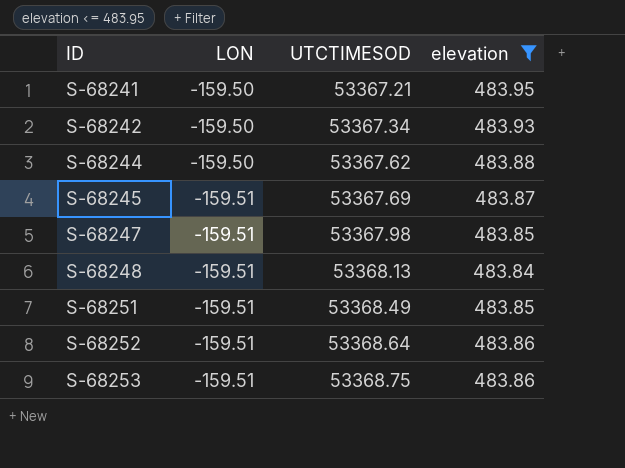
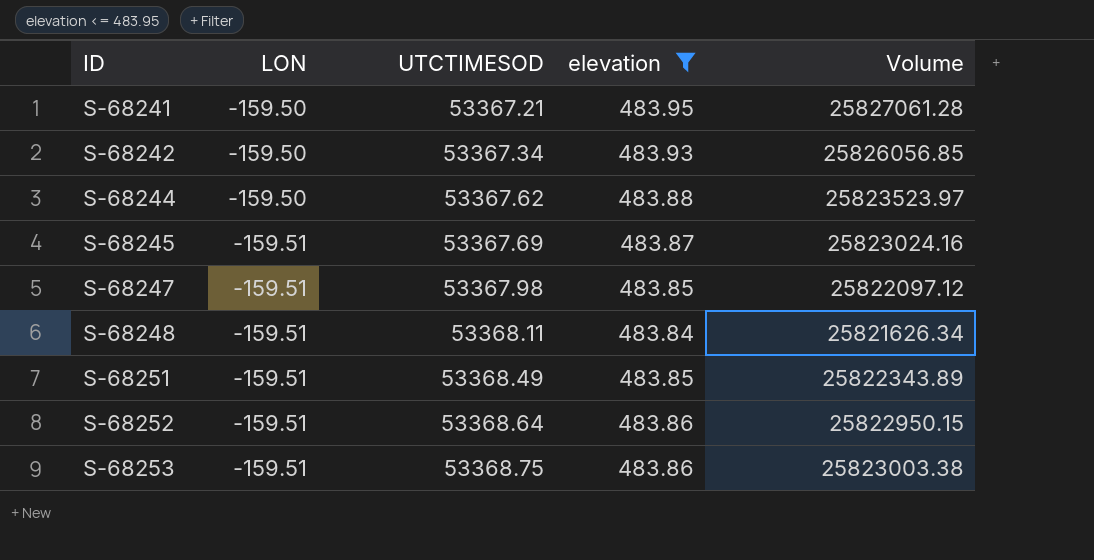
column Volume | formula: none -> [UTCTIMESOD] * [elevation]
S-68248 | UTCTIMESOD: 53368.13 -> 53368.11

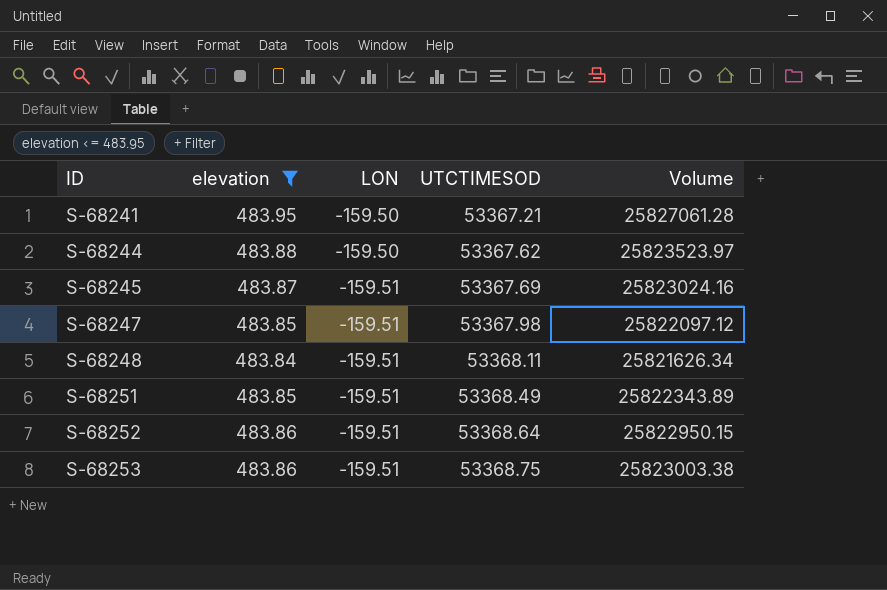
column elevation | position: 4 -> 2
row S-68242: -159.50 | 53367.34 | 483.93 | 25826056.85 -> none

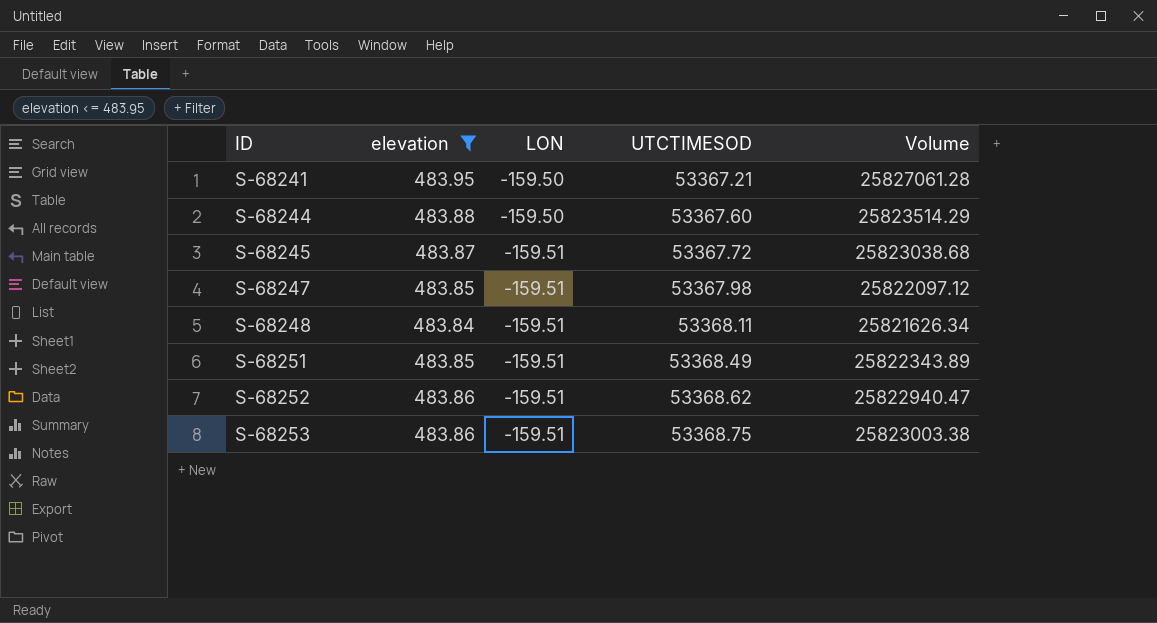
S-68244 | UTCTIMESOD: 53367.62 -> 53367.60
S-68244 | Volume: 25823523.97 -> 25823514.29
S-68245 | UTCTIMESOD: 53367.69 -> 53367.72
S-68245 | Volume: 25823024.16 -> 25823038.68
S-68252 | UTCTIMESOD: 53368.64 -> 53368.62
S-68252 | Volume: 25822950.15 -> 25822940.47

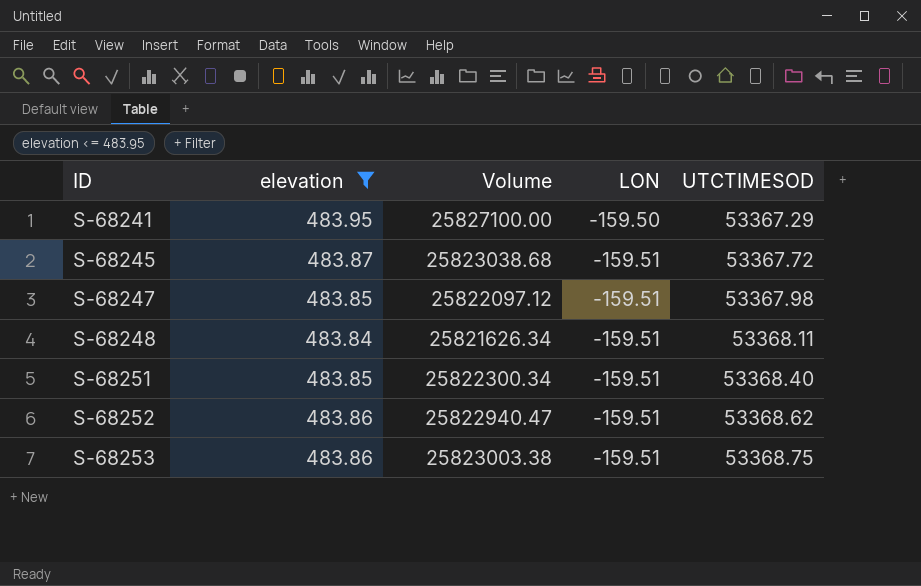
column Volume | position: 5 -> 3
row S-68244: 483.88 | -159.50 | 53367.60 | 25823514.29 -> none
S-68241 | Volume: 25827061.28 -> 25827100.00
S-68241 | UTCTIMESOD: 53367.21 -> 53367.29
S-68251 | Volume: 25822343.89 -> 25822300.34
S-68251 | UTCTIMESOD: 53368.49 -> 53368.40

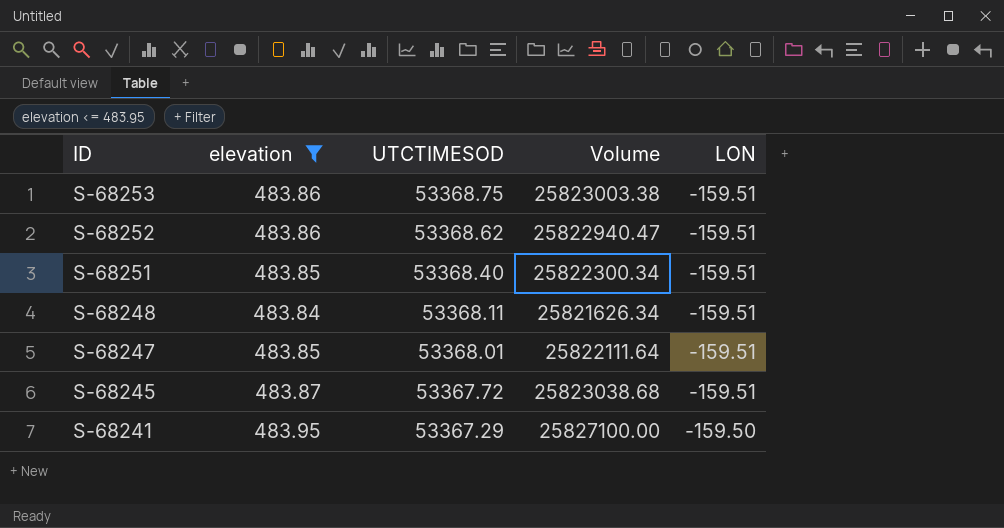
row order: ID ascending -> ID descending
column UTCTIMESOD | position: 5 -> 3
S-68247 | UTCTIMESOD: 53367.98 -> 53368.01
S-68247 | Volume: 25822097.12 -> 25822111.64

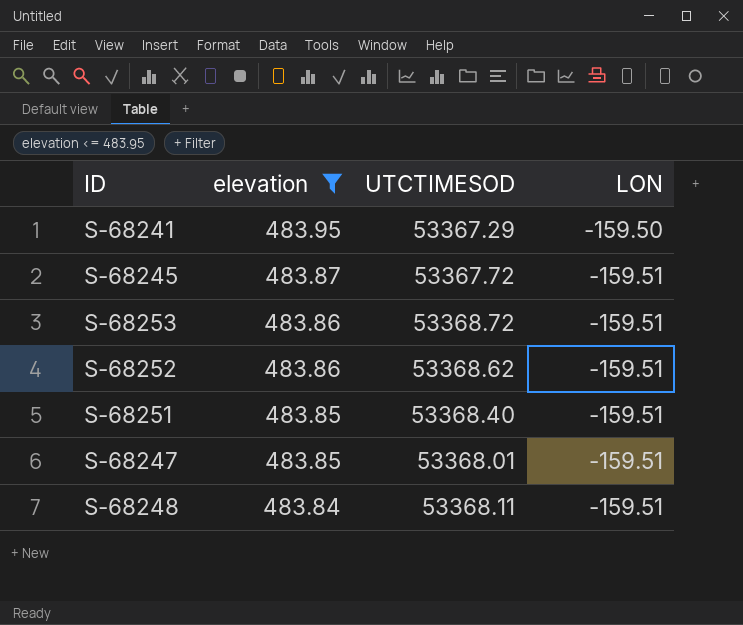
row order: ID descending -> elevation descending
column Volume | formula: [elevation] * [UTCTIMESOD] -> none
S-68253 | UTCTIMESOD: 53368.75 -> 53368.72

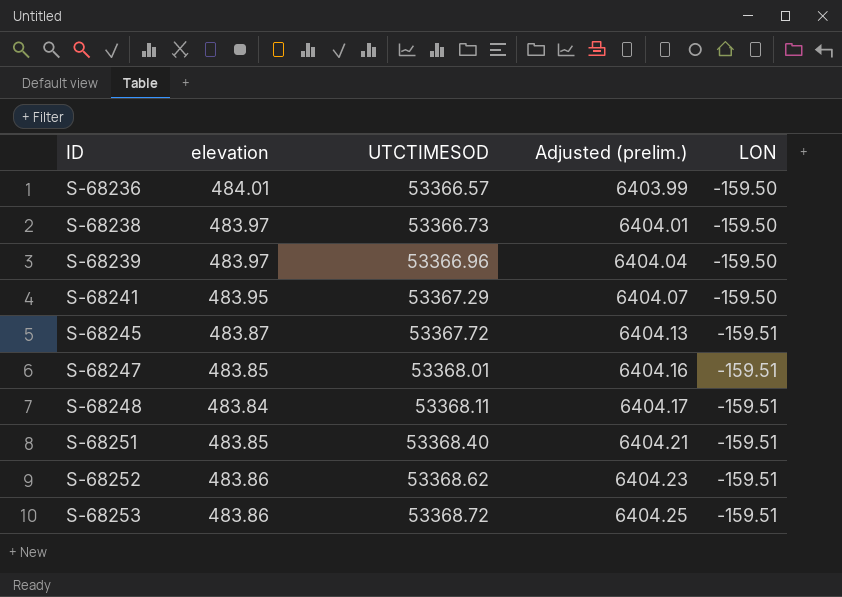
filter: elevation <= 483.95 -> none
row order: elevation descending -> ID ascending
column Adjusted (prelim.) | formula: none -> [UTCTIMESOD] * 0.12

